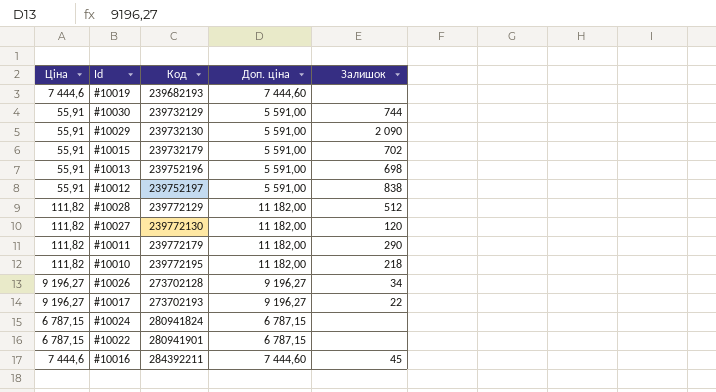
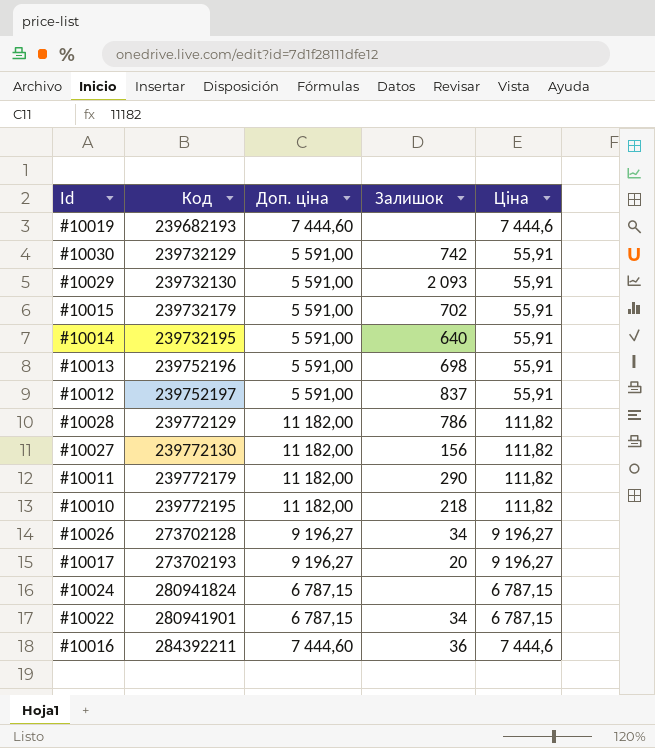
column Ціна | position: 1 -> 5
#10030 | Залишок: 744 -> 742
#10029 | Залишок: 2 090 -> 2 093
row #10014: none -> 239732195 | 5 591,00 | 640 | 55,91
#10012 | Залишок: 838 -> 837
#10028 | Залишок: 512 -> 786
#10027 | Залишок: 120 -> 156
#10017 | Залишок: 22 -> 20
#10022 | Залишок: none -> 34
#10016 | Залишок: 45 -> 36

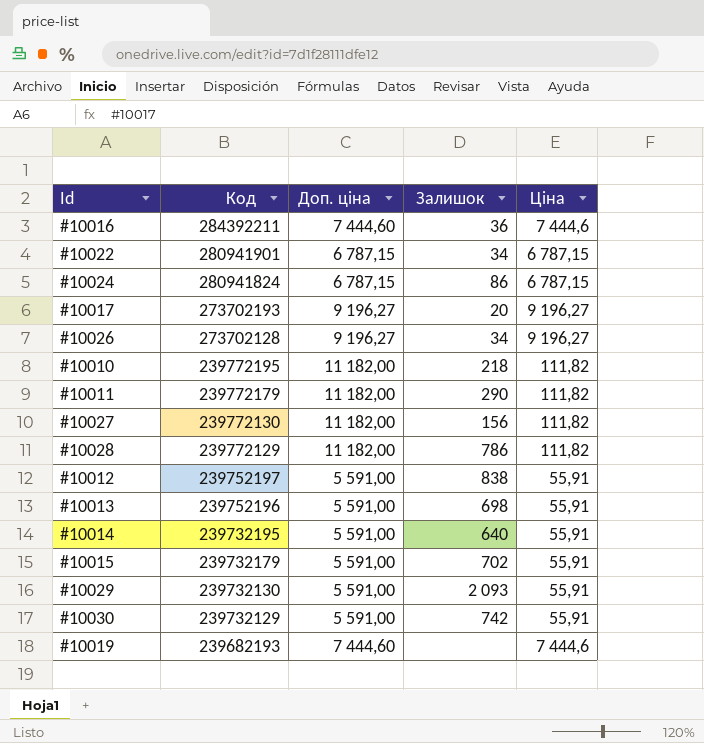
row order: Код ascending -> Код descending
#10024 | Залишок: none -> 86
#10012 | Залишок: 837 -> 838

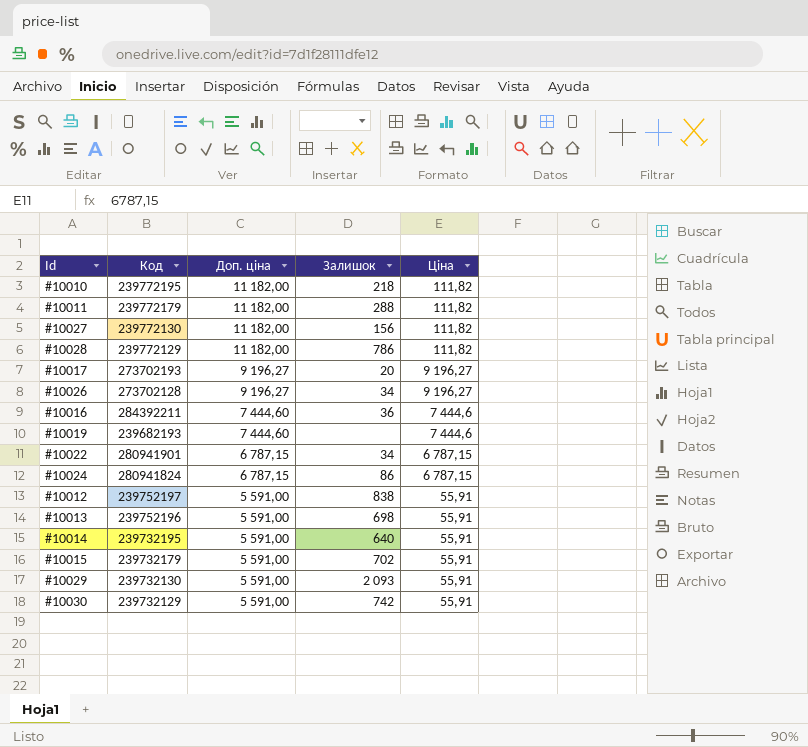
row order: Код descending -> Доп. ціна descending
#10011 | Залишок: 290 -> 288

